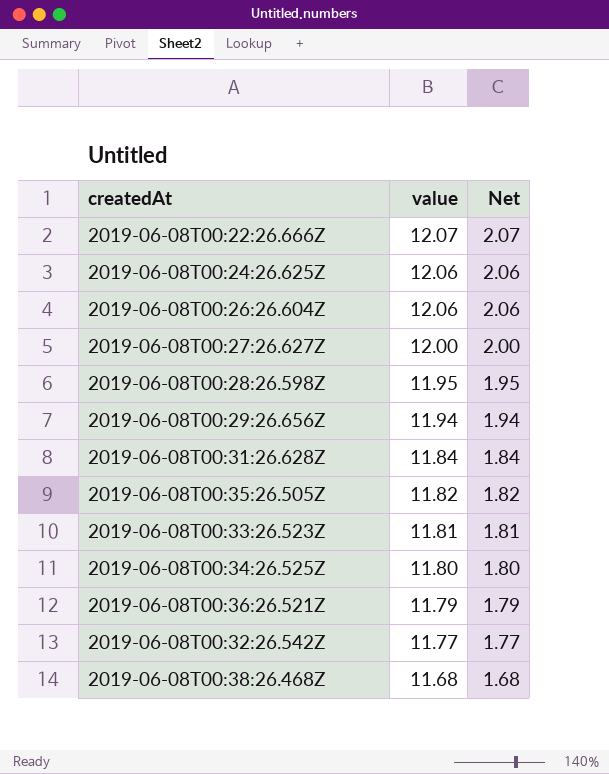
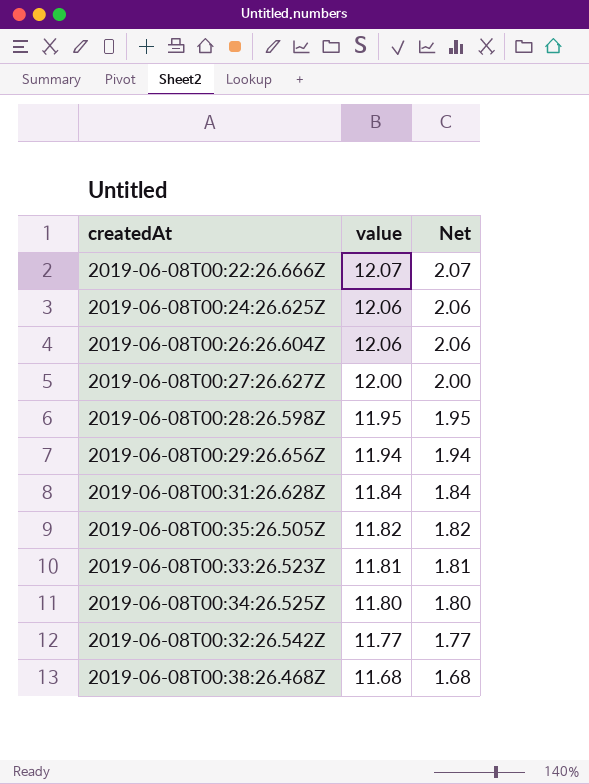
row 2019-06-08T00:36:26.521Z: 11.79 | 1.79 -> none

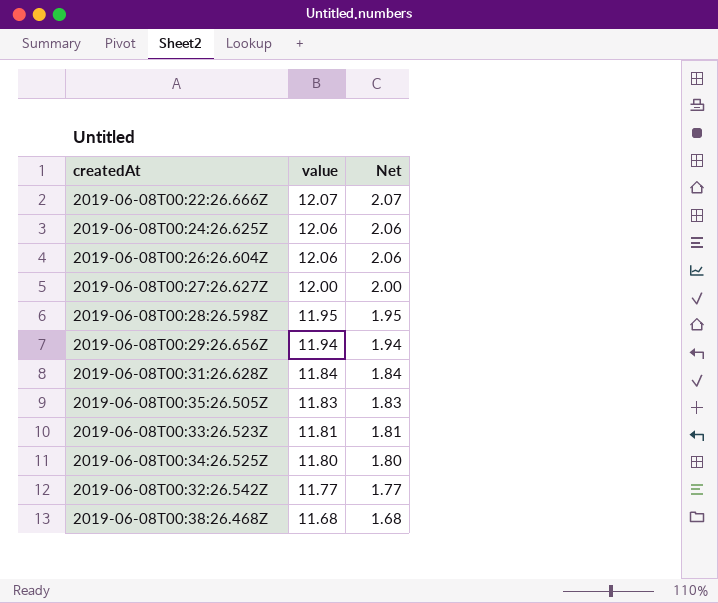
2019-06-08T00:35:26.505Z | value: 11.82 -> 11.83
2019-06-08T00:35:26.505Z | Net: 1.82 -> 1.83

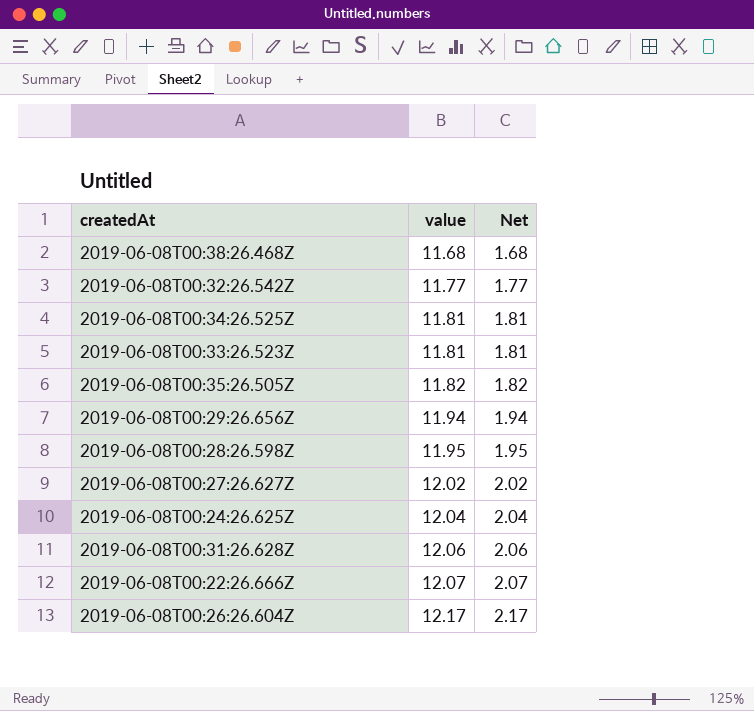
row order: value descending -> value ascending
2019-06-08T00:34:26.525Z | value: 11.80 -> 11.81
2019-06-08T00:34:26.525Z | Net: 1.80 -> 1.81
2019-06-08T00:35:26.505Z | value: 11.83 -> 11.82
2019-06-08T00:35:26.505Z | Net: 1.83 -> 1.82
2019-06-08T00:27:26.627Z | value: 12.00 -> 12.02
2019-06-08T00:27:26.627Z | Net: 2.00 -> 2.02
2019-06-08T00:24:26.625Z | value: 12.06 -> 12.04
2019-06-08T00:24:26.625Z | Net: 2.06 -> 2.04
2019-06-08T00:31:26.628Z | value: 11.84 -> 12.06
2019-06-08T00:31:26.628Z | Net: 1.84 -> 2.06
2019-06-08T00:26:26.604Z | value: 12.06 -> 12.17
2019-06-08T00:26:26.604Z | Net: 2.06 -> 2.17

